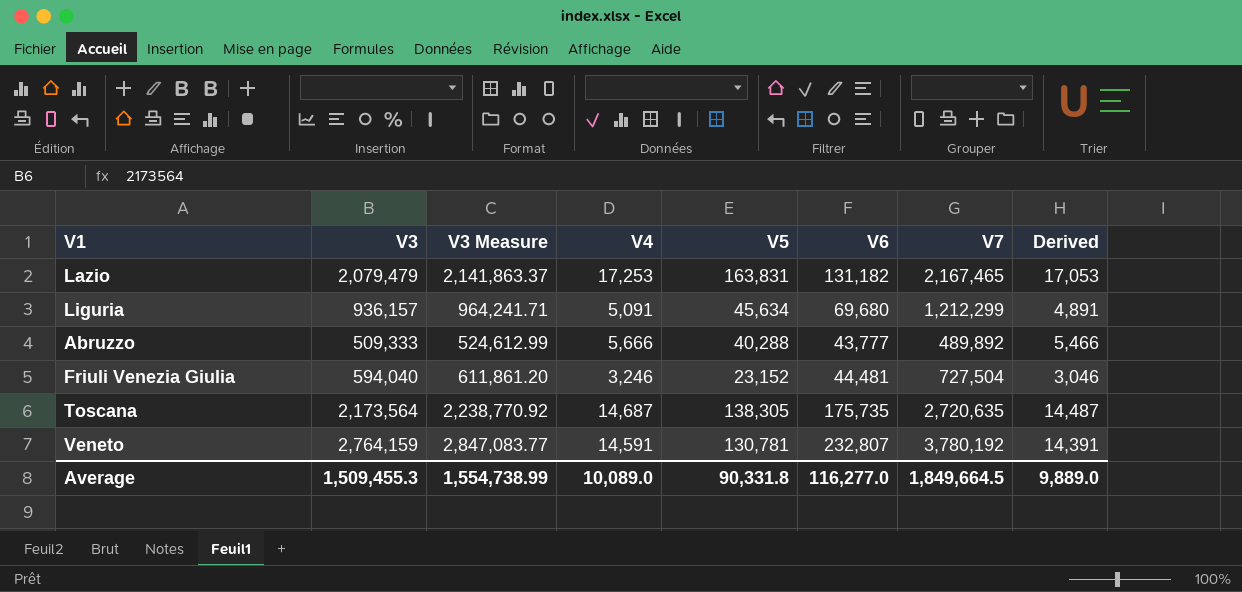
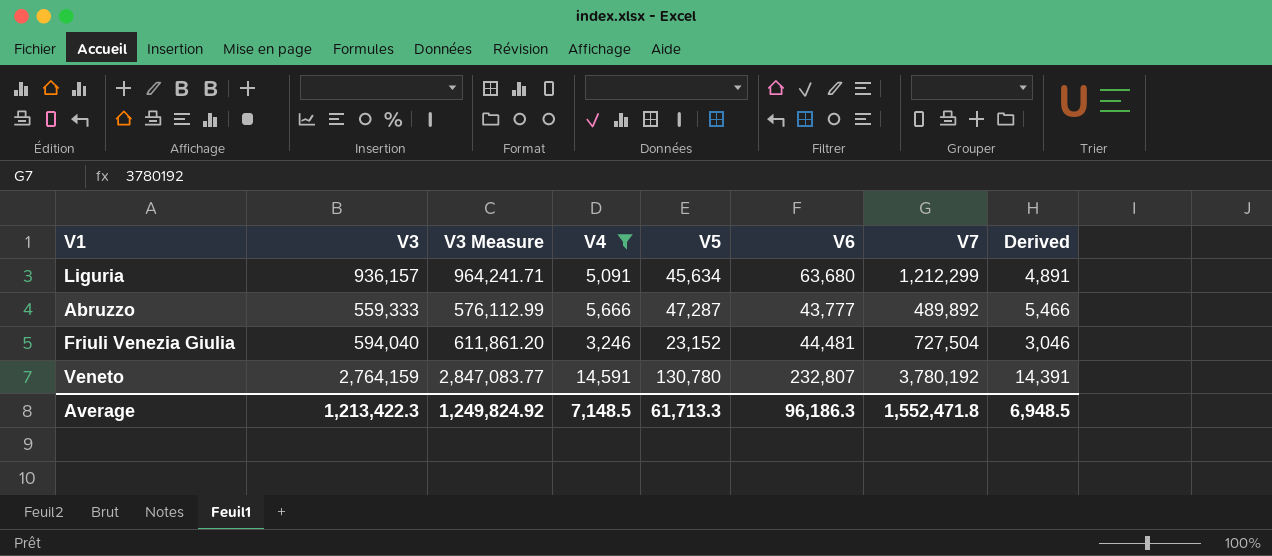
filter: none -> V4 <= 14,591
Liguria | V6: 69,680 -> 63,680
Abruzzo | V3: 509,333 -> 559,333
Abruzzo | V3 Measure: 524,612.99 -> 576,112.99
Abruzzo | V5: 40,288 -> 47,287
Veneto | V5: 130,781 -> 130,780
Average | V3: 1,509,455.3 -> 1,213,422.3
Average | V3 Measure: 1,554,738.99 -> 1,249,824.92
Average | V4: 10,089.0 -> 7,148.5
Average | V5: 90,331.8 -> 61,713.3
Average | V6: 116,277.0 -> 96,186.3
Average | V7: 1,849,664.5 -> 1,552,471.8
Average | Derived: 9,889.0 -> 6,948.5

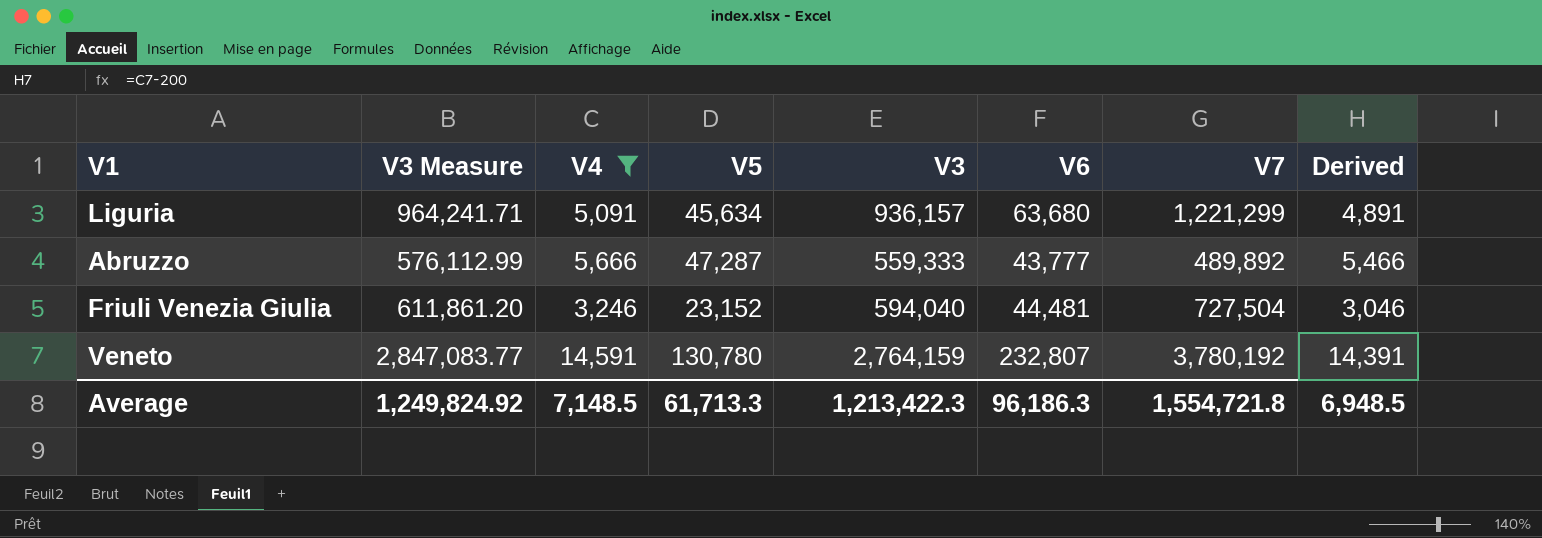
column V3 | position: 2 -> 5
Liguria | V7: 1,212,299 -> 1,221,299
Average | V7: 1,552,471.8 -> 1,554,721.8

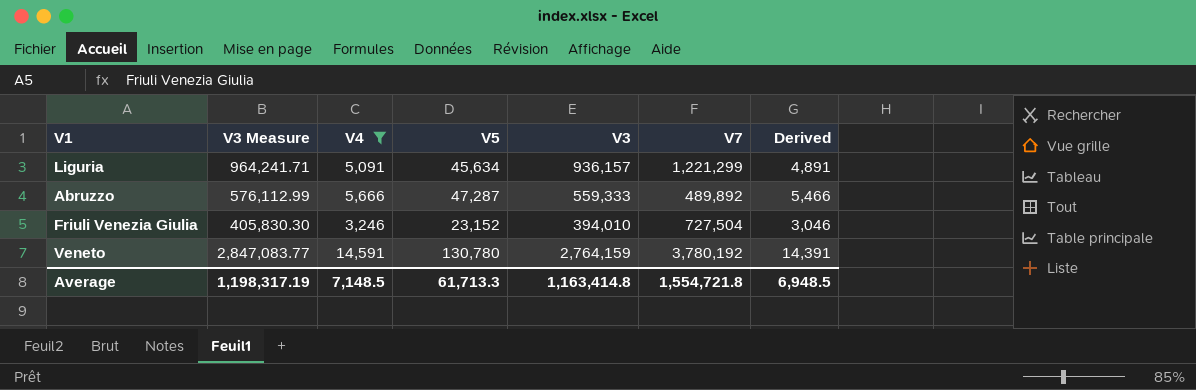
column V6 | position: 6 -> none
Friuli Venezia Giulia | V3 Measure: 611,861.20 -> 405,830.30
Friuli Venezia Giulia | V3: 594,040 -> 394,010
Average | V3 Measure: 1,249,824.92 -> 1,198,317.19
Average | V3: 1,213,422.3 -> 1,163,414.8

